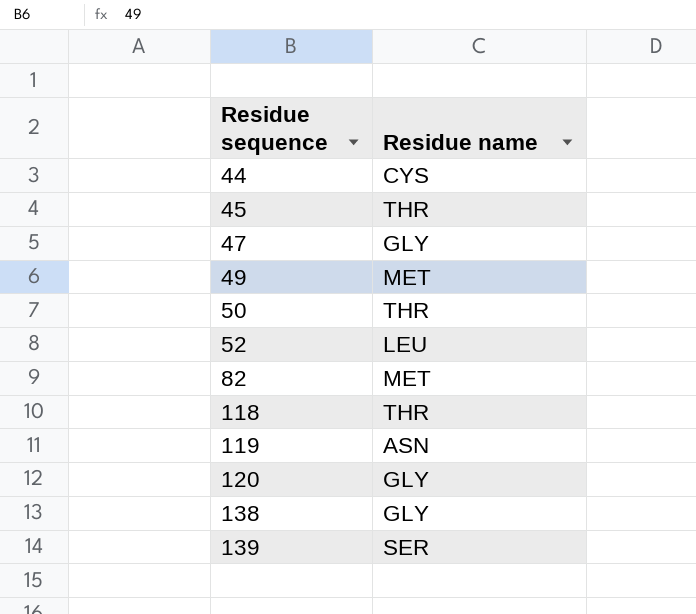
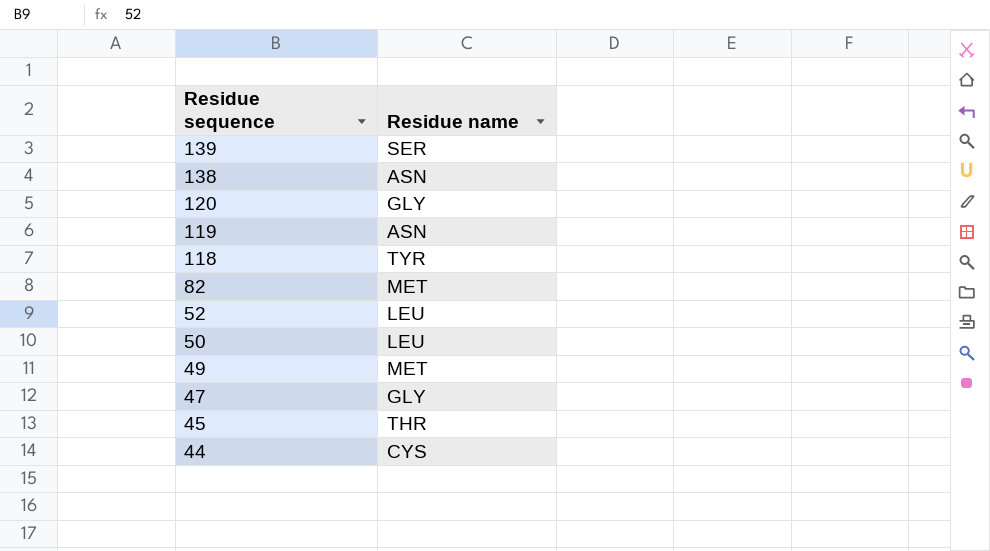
row order: Residue sequence ascending -> Residue sequence descending
138 | Residue name: GLY -> ASN
118 | Residue name: THR -> TYR
50 | Residue name: THR -> LEU

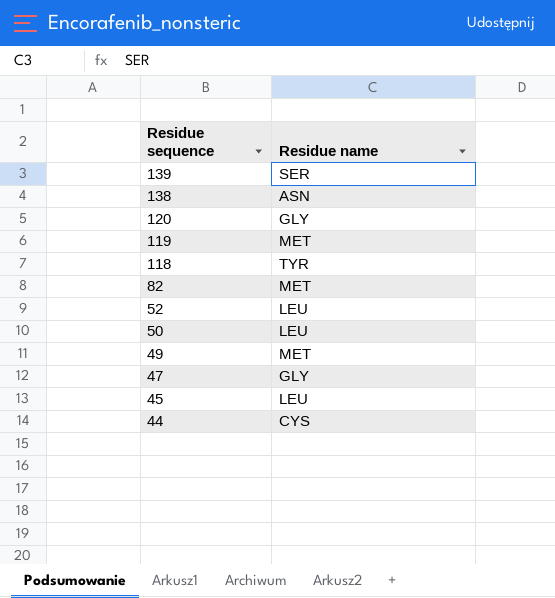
119 | Residue name: ASN -> MET
45 | Residue name: THR -> LEU

